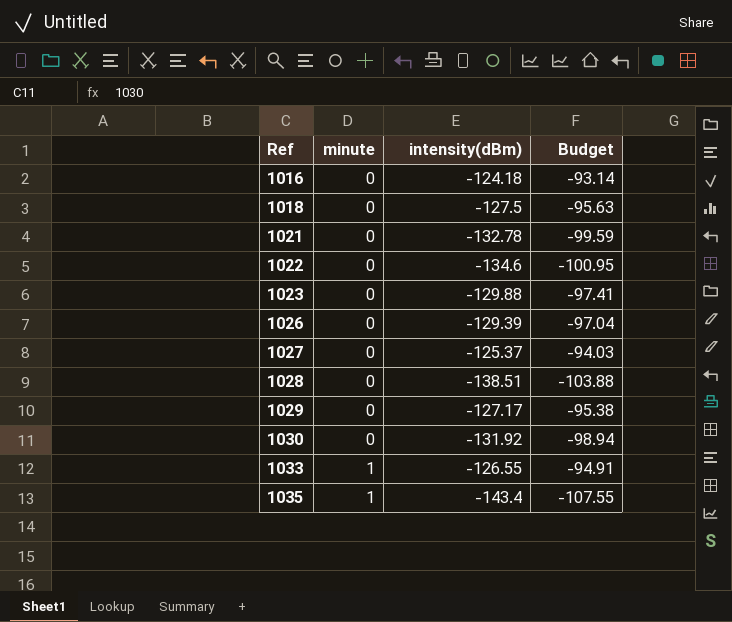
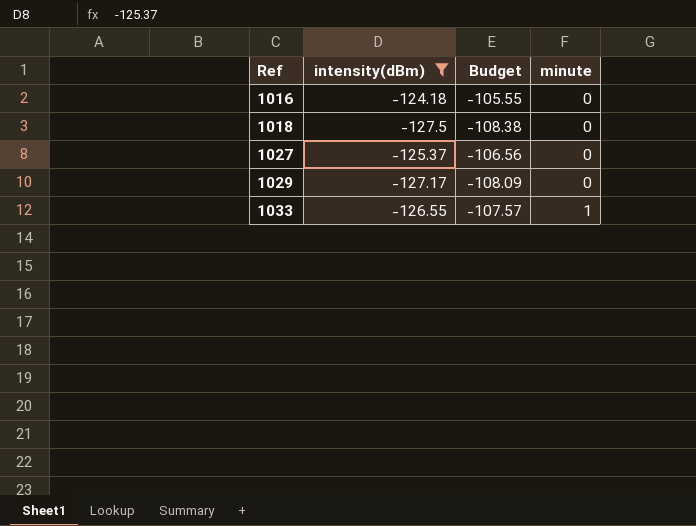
filter: none -> intensity(dBm) >= -127.5
column Budget | formula: [intensity(dBm)] * 0.75 -> [intensity(dBm)] * 0.85
column minute | position: 2 -> 4

